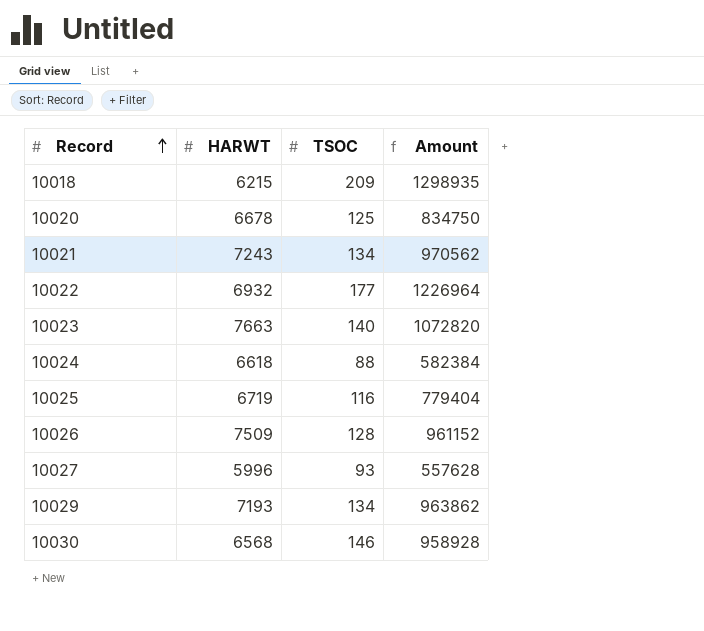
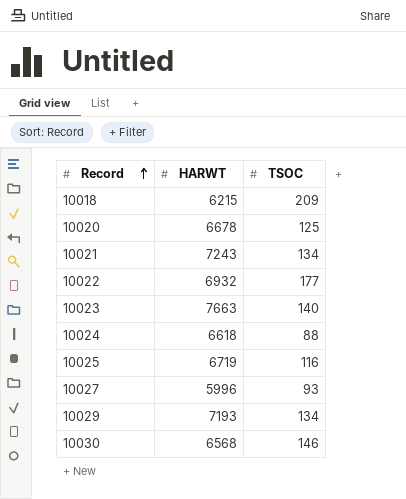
column Amount | formula: [HARWT] * [TSOC] -> none
row 10026: 7509 | 128 | 961152 -> none

